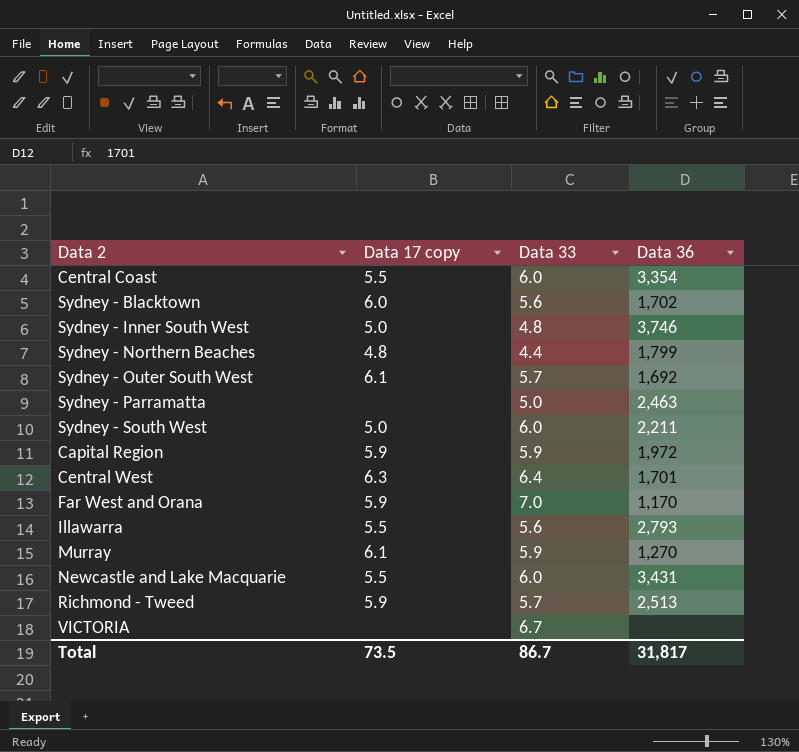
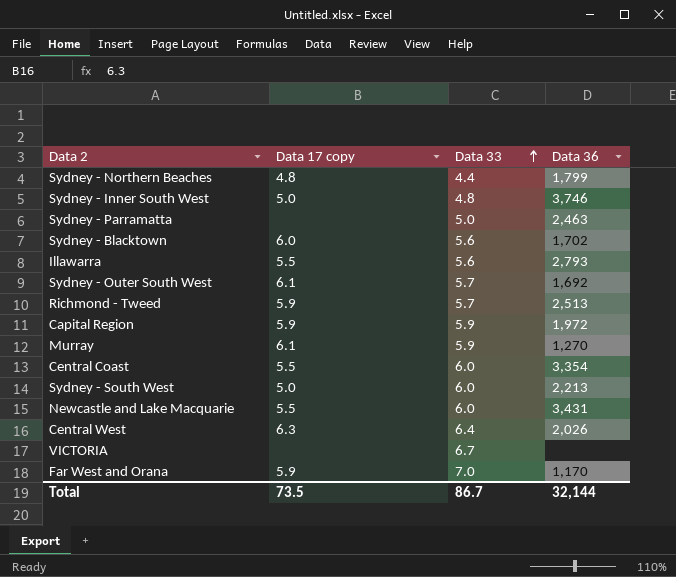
row order: none -> Data 33 ascending
Sydney - South West | Data 36: 2,211 -> 2,213
Central West | Data 36: 1,701 -> 2,026
Total | Data 36: 31,817 -> 32,144

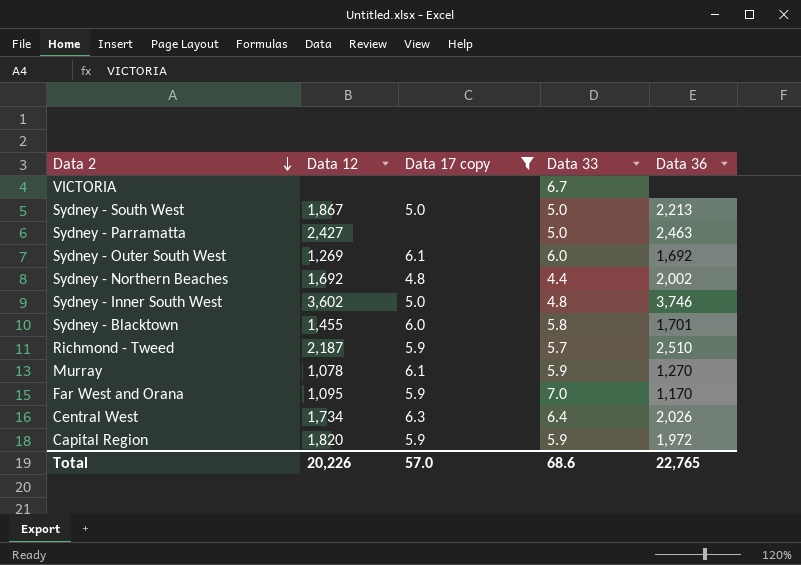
filter: none -> Data 17 copy != 5.5
row order: Data 33 ascending -> Data 2 descending
column Data 12 | position: none -> 2
Sydney - South West | Data 33: 6.0 -> 5.0
Sydney - Outer South West | Data 33: 5.7 -> 6.0
Sydney - Northern Beaches | Data 36: 1,799 -> 2,002
Sydney - Blacktown | Data 33: 5.6 -> 5.8
Sydney - Blacktown | Data 36: 1,702 -> 1,701
Richmond - Tweed | Data 36: 2,513 -> 2,510
Total | Data 17 copy: 73.5 -> 57.0
Total | Data 33: 86.7 -> 68.6
Total | Data 36: 32,144 -> 22,765

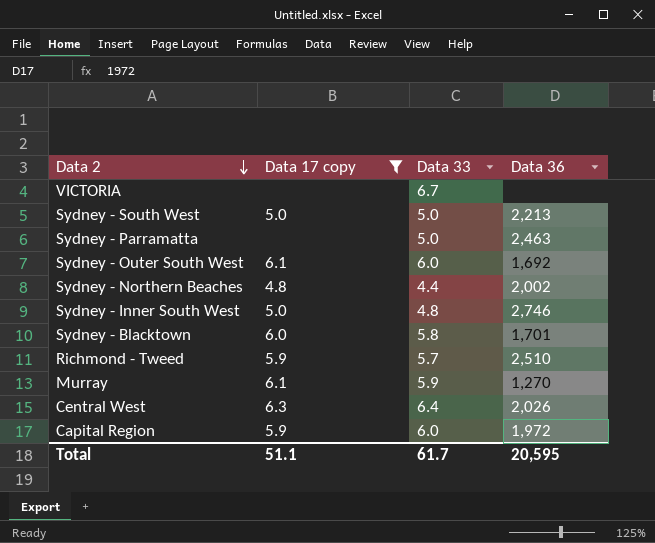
column Data 12 | position: 2 -> none
row Far West and Orana: 1,095 | 5.9 | 7.0 | 1,170 -> none
Sydney - Inner South West | Data 36: 3,746 -> 2,746
Capital Region | Data 33: 5.9 -> 6.0
Total | Data 17 copy: 57.0 -> 51.1
Total | Data 33: 68.6 -> 61.7
Total | Data 36: 22,765 -> 20,595

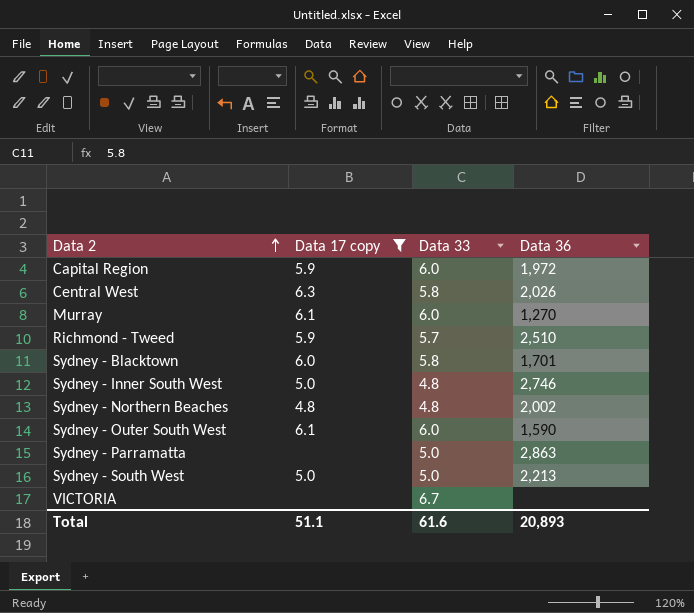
row order: Data 2 descending -> Data 2 ascending
Central West | Data 33: 6.4 -> 5.8
Murray | Data 33: 5.9 -> 6.0
Sydney - Northern Beaches | Data 33: 4.4 -> 4.8
Sydney - Outer South West | Data 36: 1,692 -> 1,590
Sydney - Parramatta | Data 36: 2,463 -> 2,863
Total | Data 33: 61.7 -> 61.6
Total | Data 36: 20,595 -> 20,893

